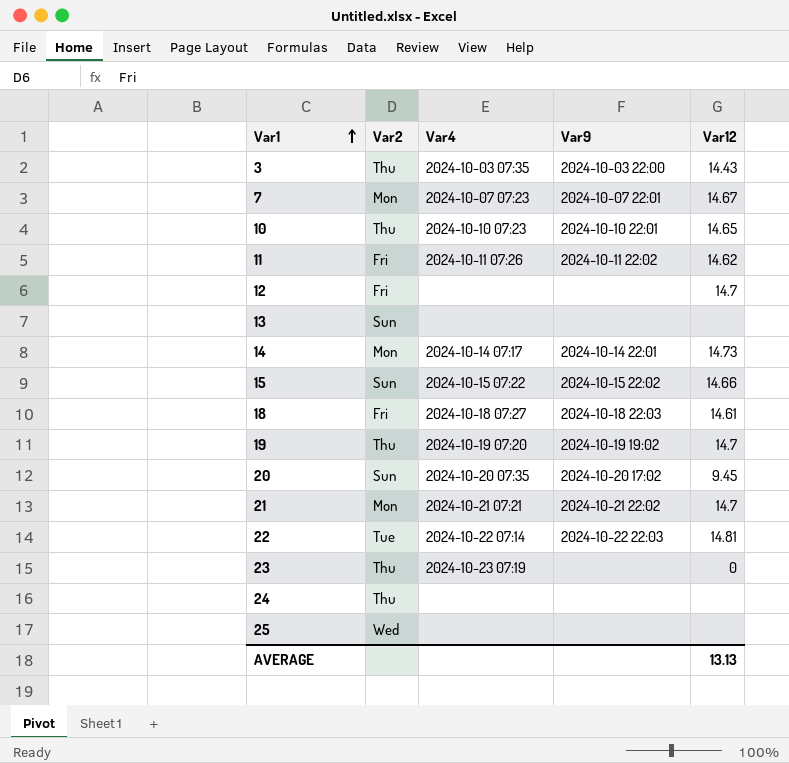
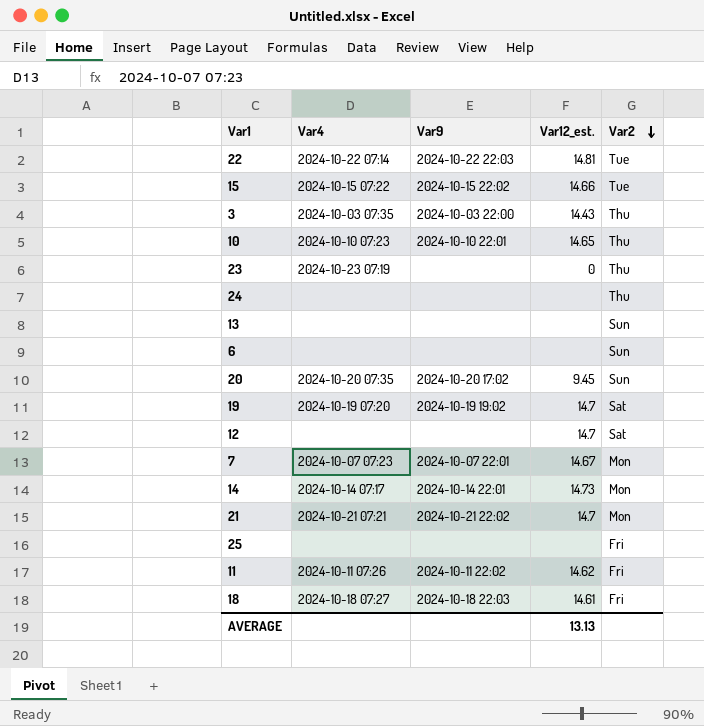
row order: Var1 ascending -> Var2 descending
column name: Var12 -> Var12_est.
column Var2 | position: 2 -> 5
15 | Var2: Sun -> Tue
row 6: none -> none | none | none | Sun
19 | Var2: Thu -> Sat
12 | Var2: Fri -> Sat
25 | Var2: Wed -> Fri

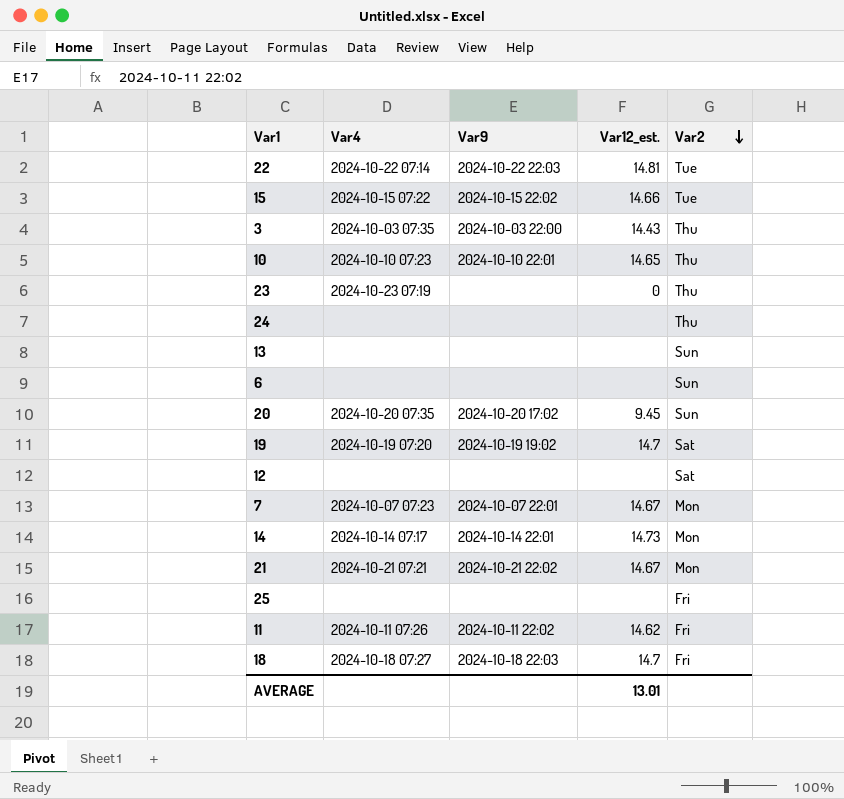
12 | Var12_est.: 14.7 -> none
21 | Var12_est.: 14.7 -> 14.67
18 | Var12_est.: 14.61 -> 14.7
AVERAGE | Var12_est.: 13.13 -> 13.01

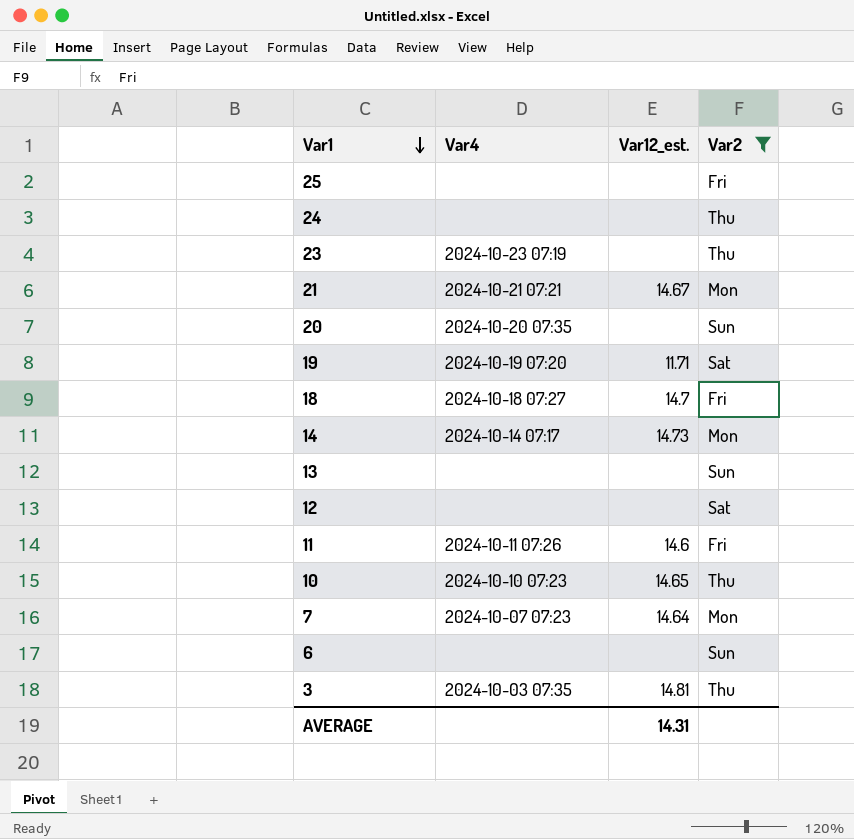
filter: none -> Var2 != Tue
row order: Var2 descending -> Var1 descending
column Var9 | position: 3 -> none
23 | Var12_est.: 0 -> none
20 | Var12_est.: 9.45 -> none
19 | Var12_est.: 14.7 -> 11.71
11 | Var12_est.: 14.62 -> 14.6
7 | Var12_est.: 14.67 -> 14.64
3 | Var12_est.: 14.43 -> 14.81
AVERAGE | Var12_est.: 13.01 -> 14.31

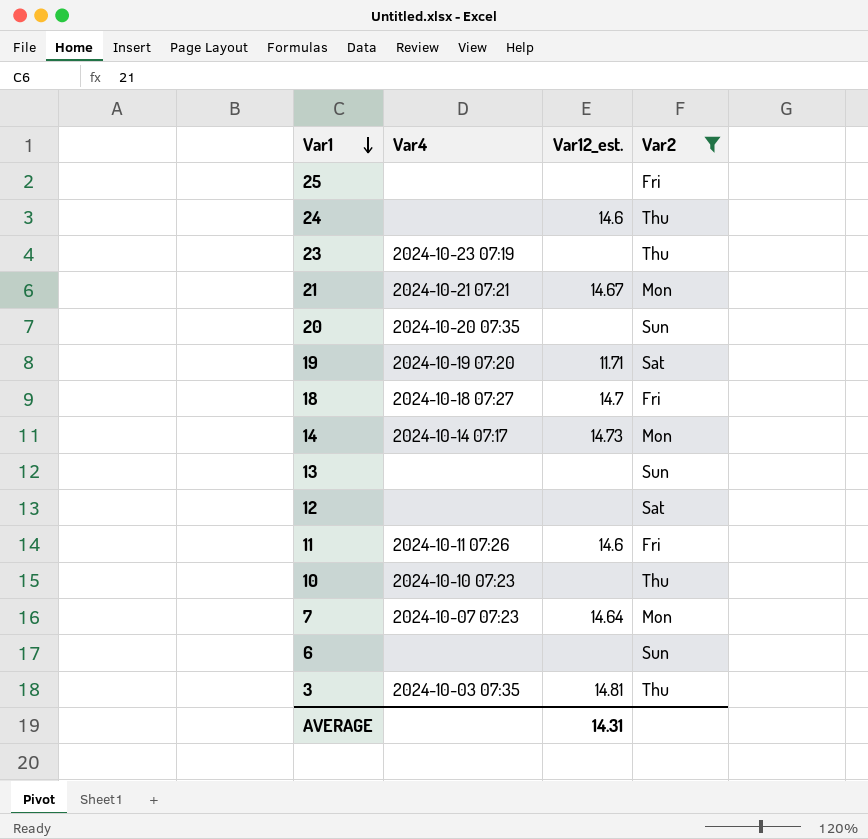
24 | Var12_est.: none -> 14.6
10 | Var12_est.: 14.65 -> none

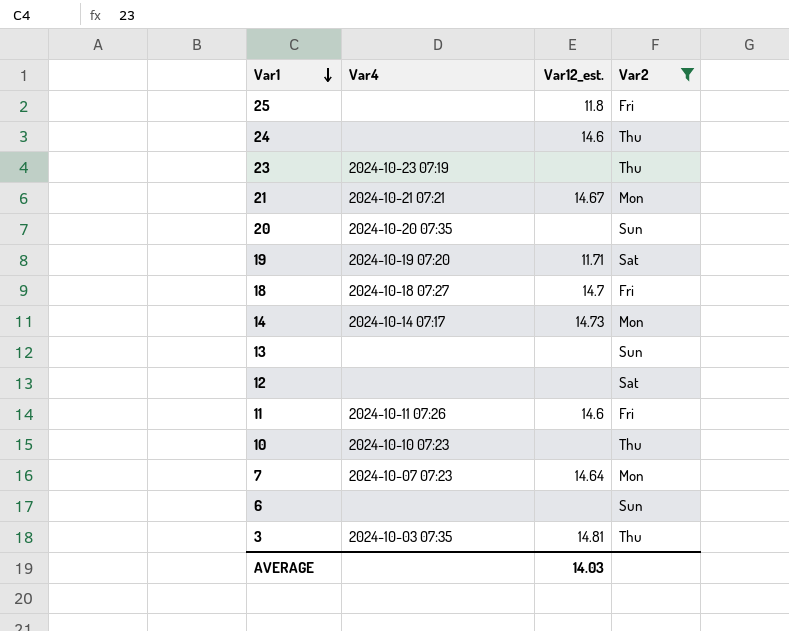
25 | Var12_est.: none -> 11.8
AVERAGE | Var12_est.: 14.31 -> 14.03

